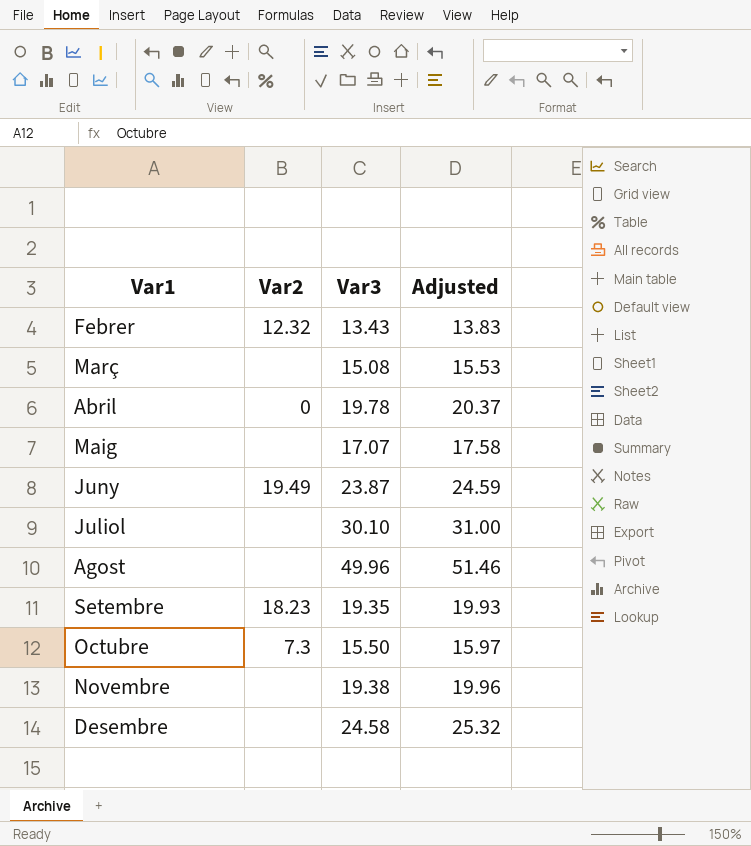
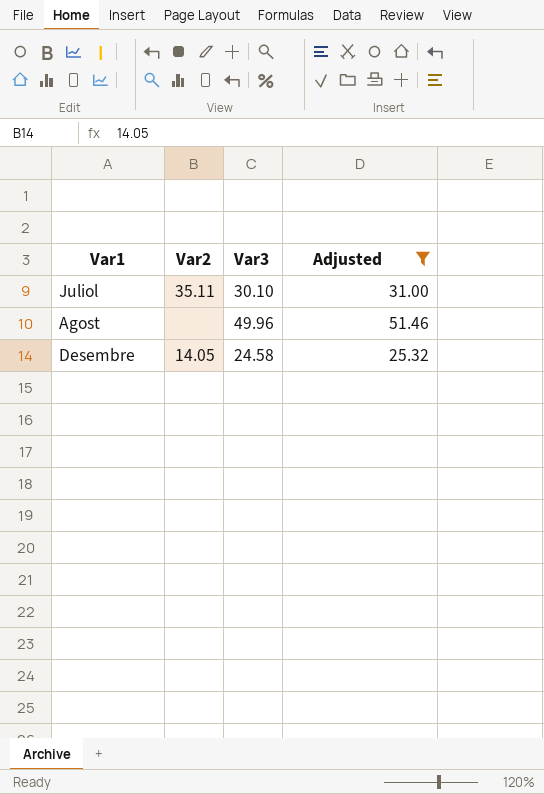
filter: none -> Adjusted >= 25.32
Juliol | Var2: none -> 35.11
Desembre | Var2: none -> 14.05

